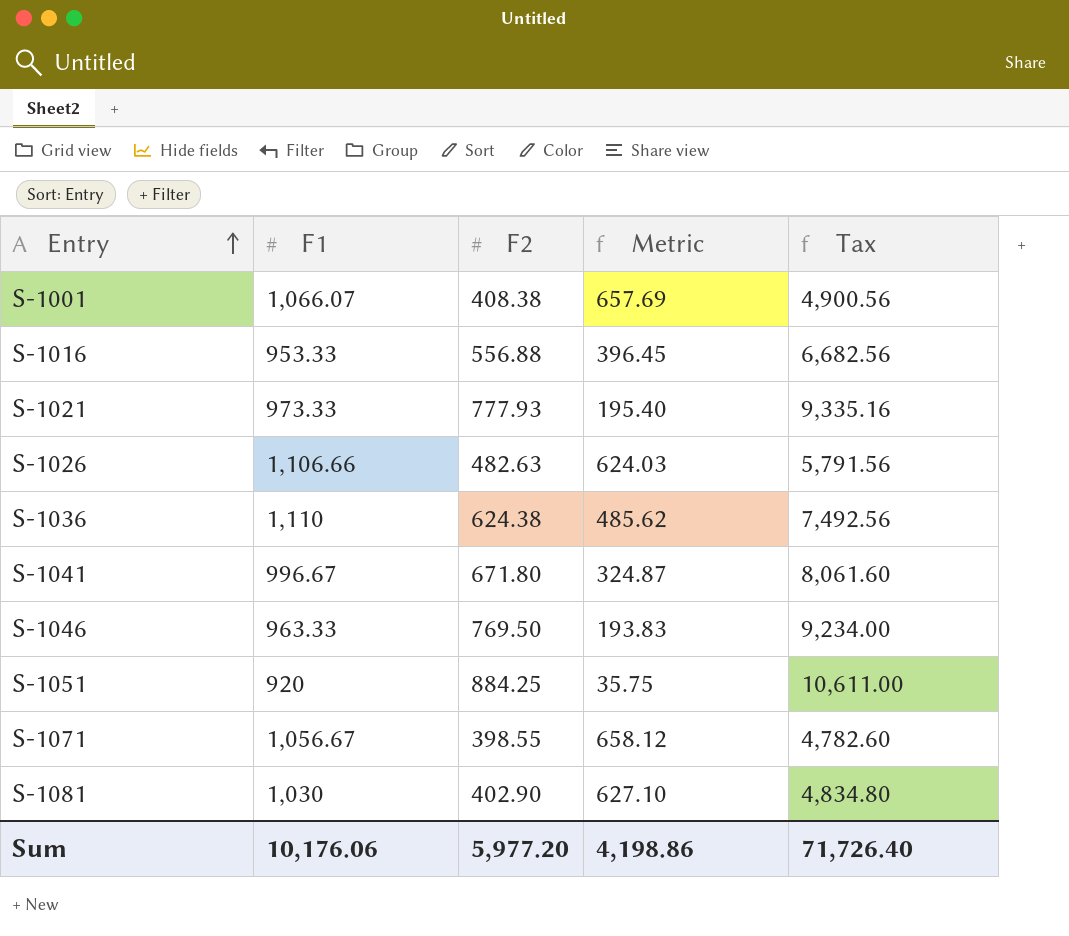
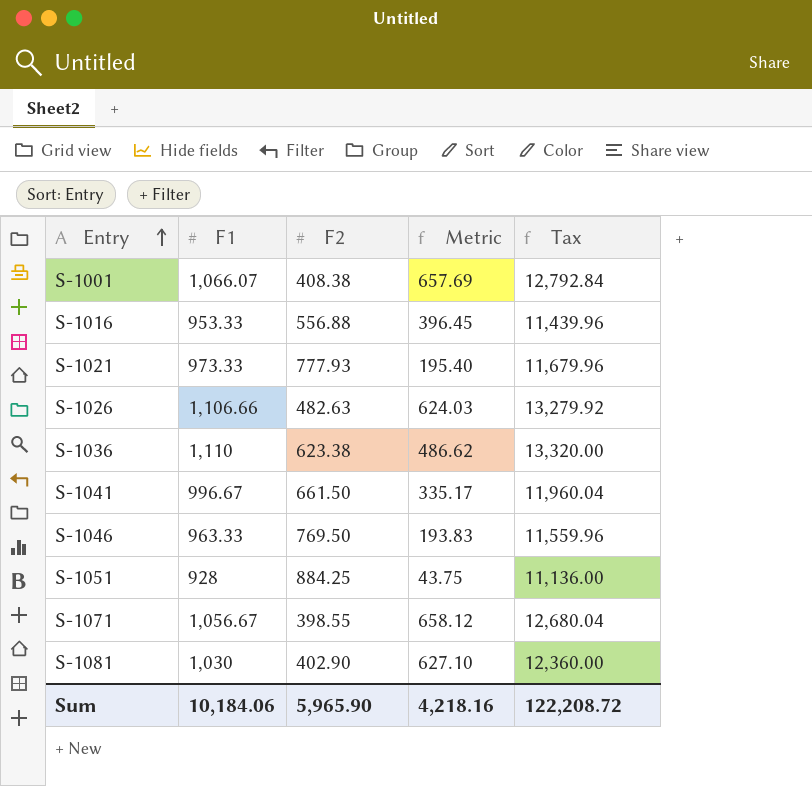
column Tax | formula: [F2] * 12 -> [F1] * 12
S-1036 | F2: 624.38 -> 623.38
S-1036 | Metric: 485.62 -> 486.62
S-1041 | F2: 671.80 -> 661.50
S-1041 | Metric: 324.87 -> 335.17
S-1051 | F1: 920 -> 928
S-1051 | Metric: 35.75 -> 43.75
Sum | F1: 10,176.06 -> 10,184.06
Sum | F2: 5,977.20 -> 5,965.90
Sum | Metric: 4,198.86 -> 4,218.16
Sum | Tax: 71,726.40 -> 122,208.72

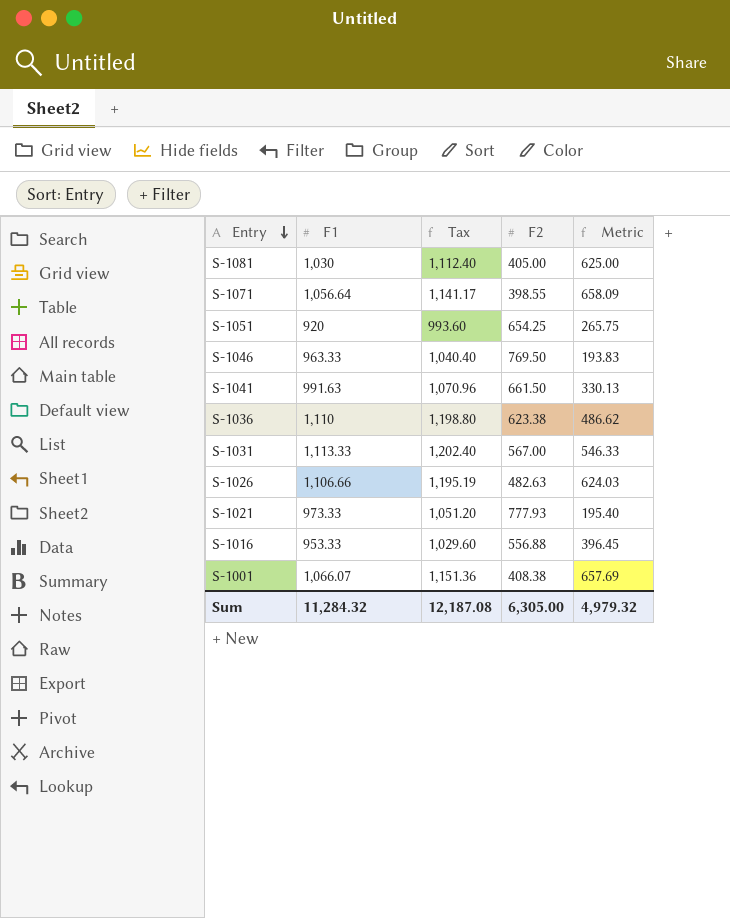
row order: Entry ascending -> Entry descending
column Tax | formula: [F1] * 12 -> [F1] * 1.08
column Tax | position: 5 -> 3
S-1081 | F2: 402.90 -> 405.00
S-1081 | Metric: 627.10 -> 625.00
S-1071 | F1: 1,056.67 -> 1,056.64
S-1071 | Metric: 658.12 -> 658.09
S-1051 | F1: 928 -> 920
S-1051 | F2: 884.25 -> 654.25
S-1051 | Metric: 43.75 -> 265.75
S-1041 | F1: 996.67 -> 991.63
S-1041 | Metric: 335.17 -> 330.13
row S-1031: none -> 1,113.33 | 1,202.40 | 567.00 | 546.33
Sum | F1: 10,184.06 -> 11,284.32
Sum | Tax: 122,208.72 -> 12,187.08
Sum | F2: 5,965.90 -> 6,305.00
Sum | Metric: 4,218.16 -> 4,979.32

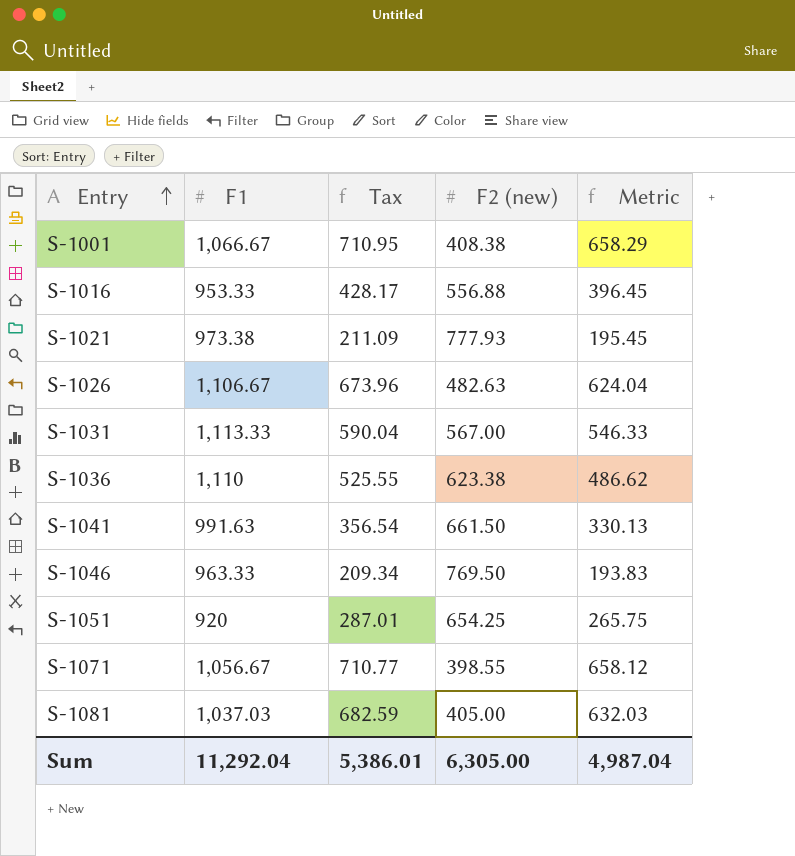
row order: Entry descending -> Entry ascending
column Tax | formula: [F1] * 1.08 -> [Metric] * 1.08
column name: F2 -> F2 (new)
S-1001 | F1: 1,066.07 -> 1,066.67
S-1001 | Metric: 657.69 -> 658.29
S-1021 | F1: 973.33 -> 973.38
S-1021 | Metric: 195.40 -> 195.45
S-1026 | F1: 1,106.66 -> 1,106.67
S-1026 | Metric: 624.03 -> 624.04
S-1071 | F1: 1,056.64 -> 1,056.67
S-1071 | Metric: 658.09 -> 658.12
S-1081 | F1: 1,030 -> 1,037.03
S-1081 | Metric: 625.00 -> 632.03
Sum | F1: 11,284.32 -> 11,292.04
Sum | Tax: 12,187.08 -> 5,386.01
Sum | Metric: 4,979.32 -> 4,987.04

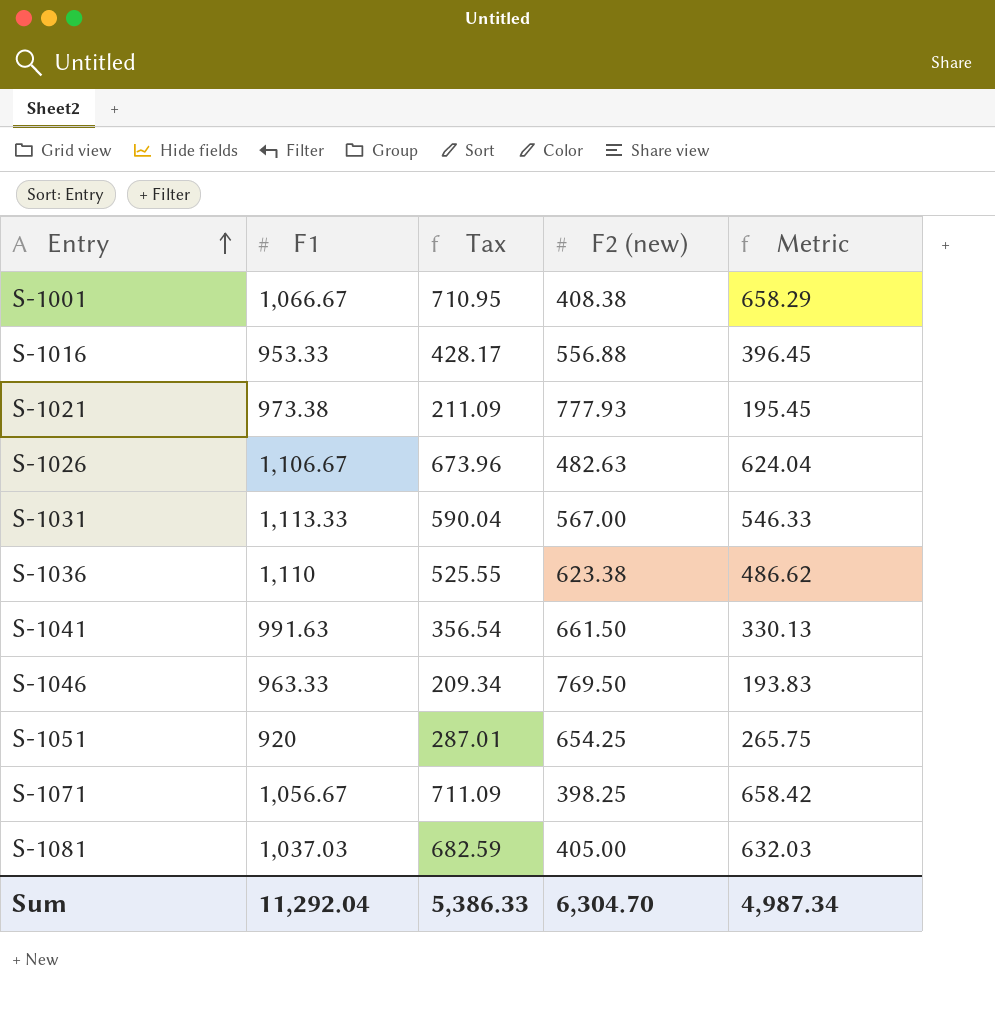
S-1071 | Tax: 710.77 -> 711.09
S-1071 | F2 (new): 398.55 -> 398.25
S-1071 | Metric: 658.12 -> 658.42
Sum | Tax: 5,386.01 -> 5,386.33
Sum | F2 (new): 6,305.00 -> 6,304.70
Sum | Metric: 4,987.04 -> 4,987.34

